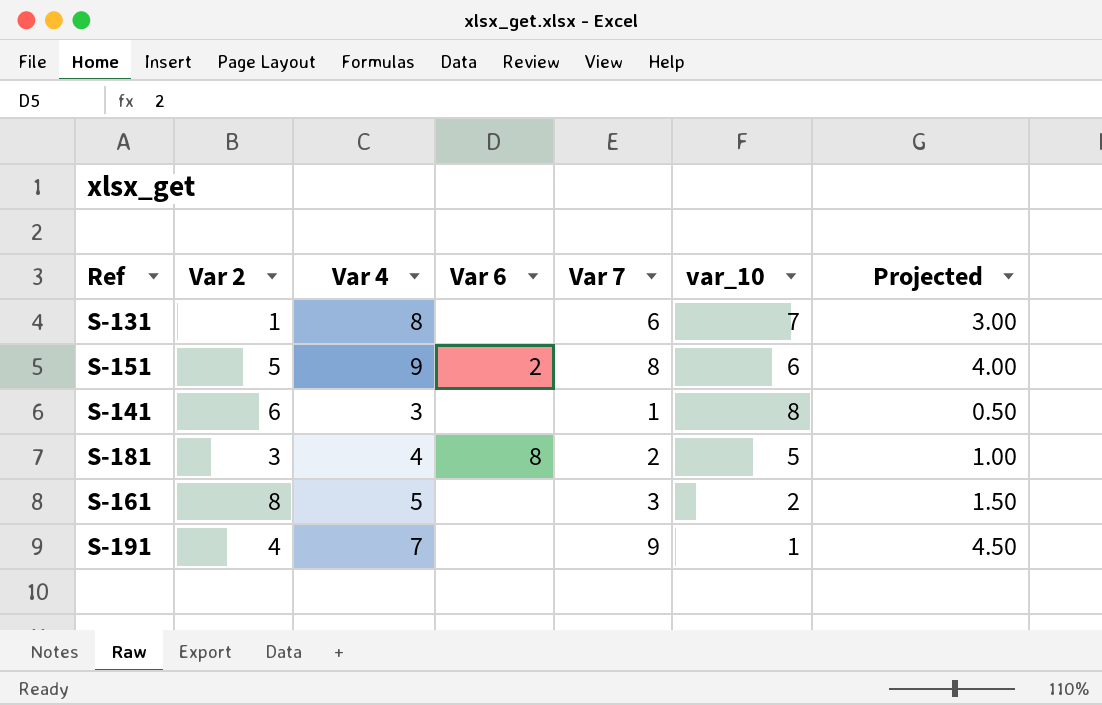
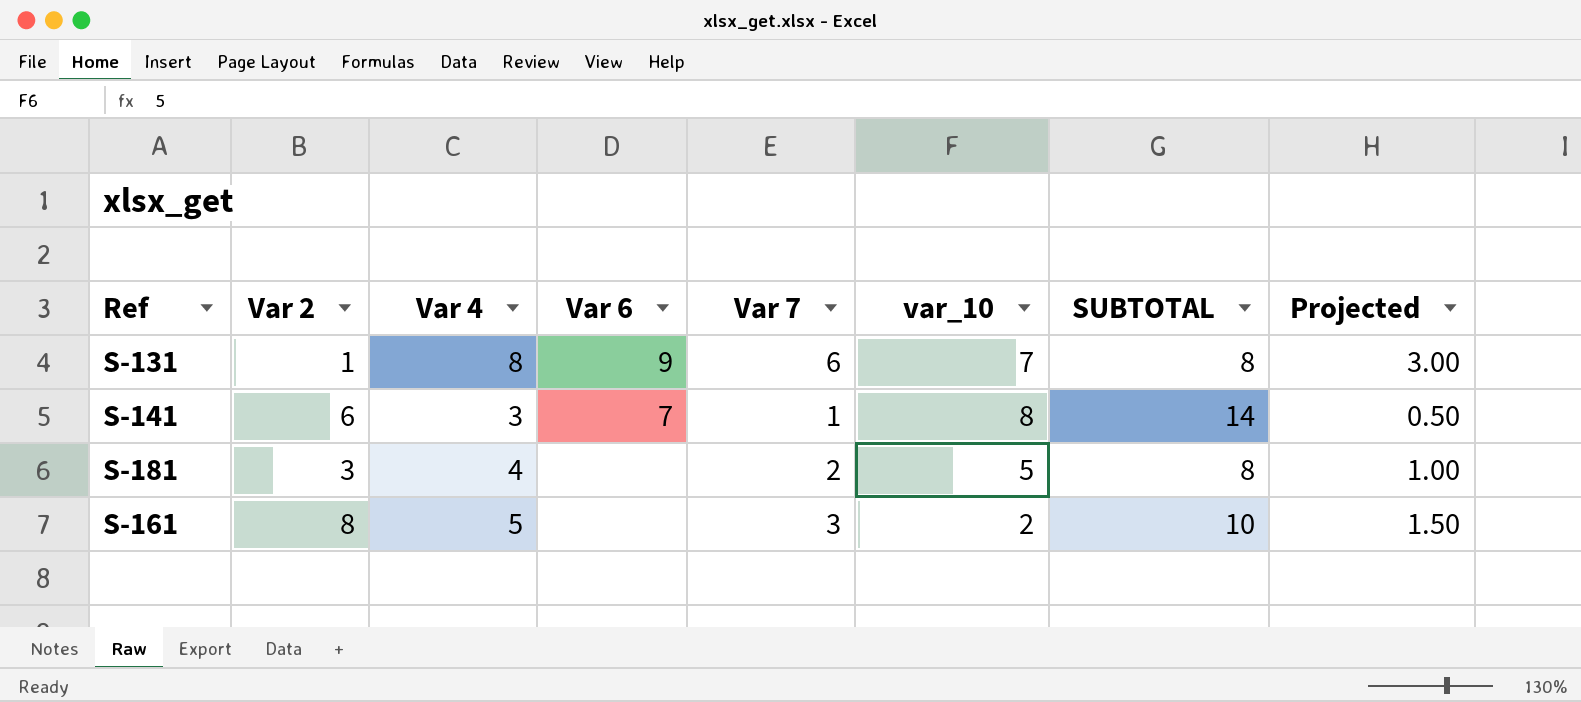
column SUBTOTAL | formula: none -> [Var 2] + [var_10]
row S-151: 5 | 9 | 2 | 8 | 6 | 4.00 -> none
row S-191: 4 | 7 | none | 9 | 1 | 4.50 -> none
S-131 | Var 6: none -> 9
S-141 | Var 6: none -> 7
S-181 | Var 6: 8 -> none

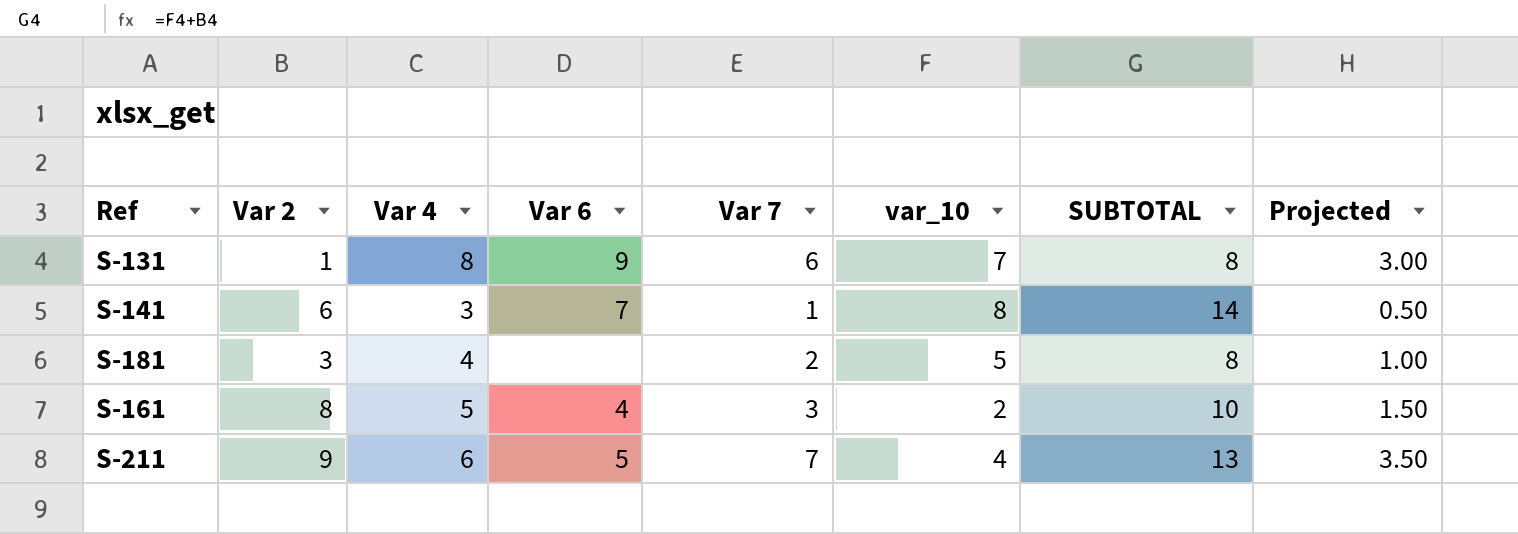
S-161 | Var 6: none -> 4
row S-211: none -> 9 | 6 | 5 | 7 | 4 | 13 | 3.50

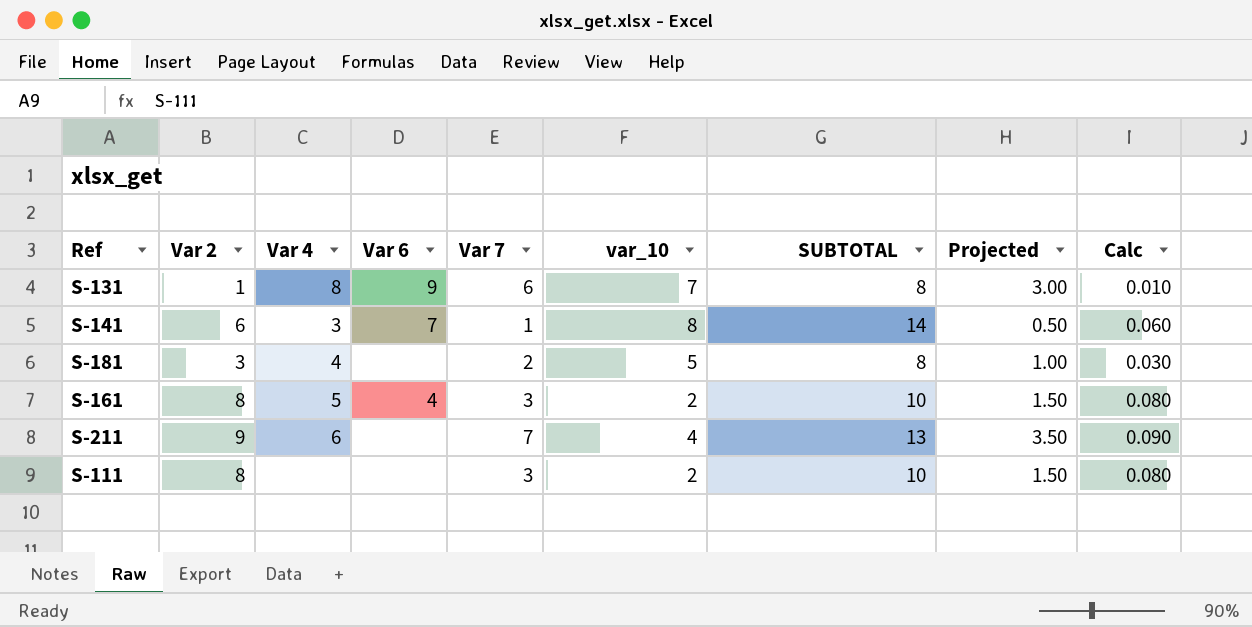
column Calc | formula: none -> [Var 2] * 0.01
S-211 | Var 6: 5 -> none
row S-111: none -> 8 | none | none | 3 | 2 | 10 | 1.50 | 0.080

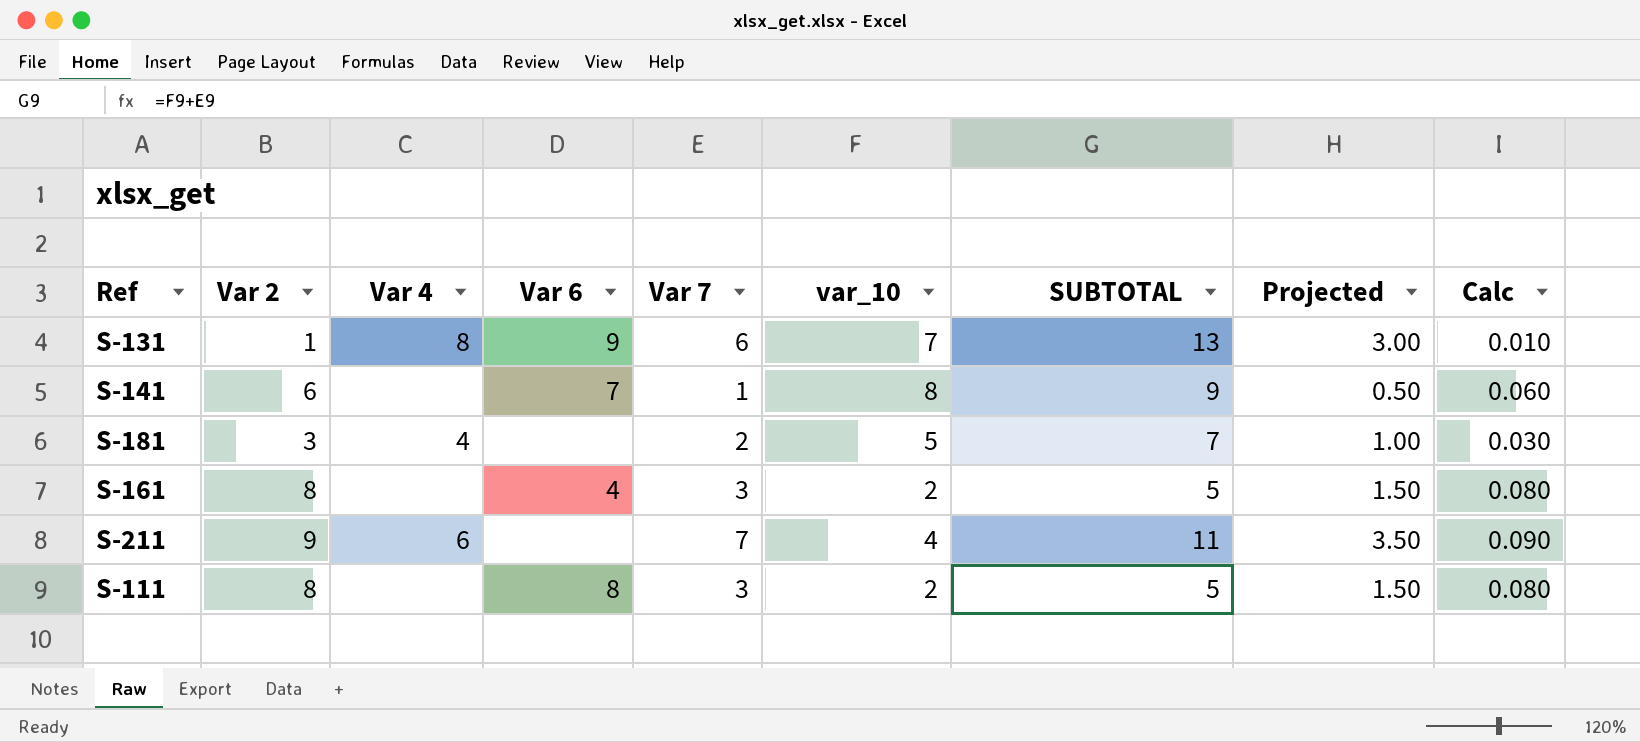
column SUBTOTAL | formula: [Var 2] + [var_10] -> [Var 7] + [var_10]
S-141 | Var 4: 3 -> none
S-161 | Var 4: 5 -> none
S-111 | Var 6: none -> 8

